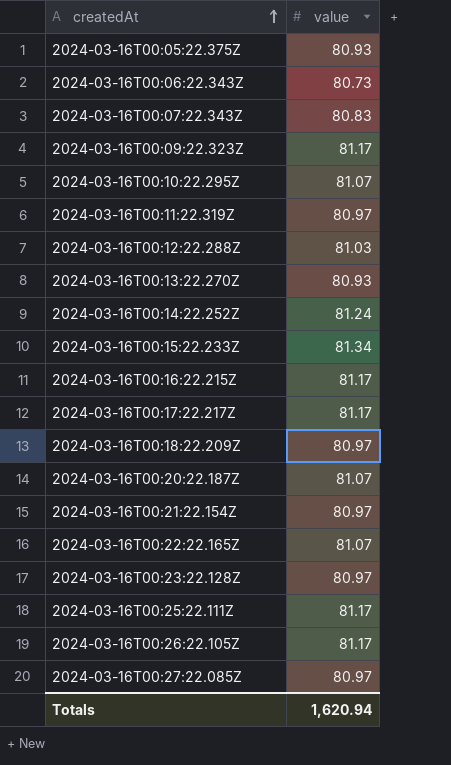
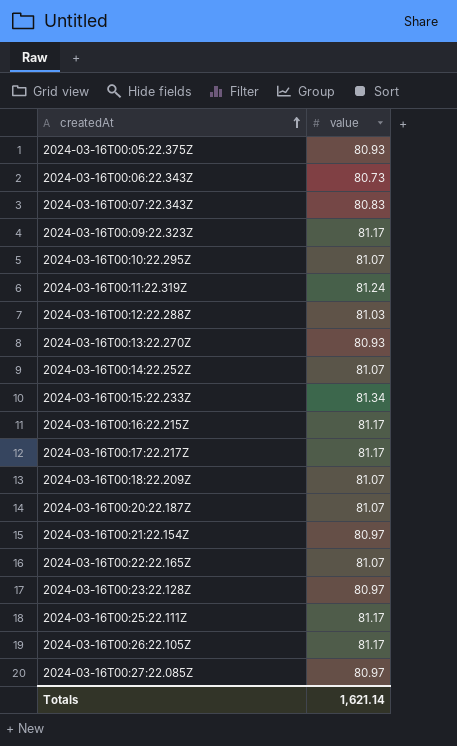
2024-03-16T00:11:22.319Z | value: 80.97 -> 81.24
2024-03-16T00:14:22.252Z | value: 81.24 -> 81.07
2024-03-16T00:18:22.209Z | value: 80.97 -> 81.07
Totals | value: 1,620.94 -> 1,621.14

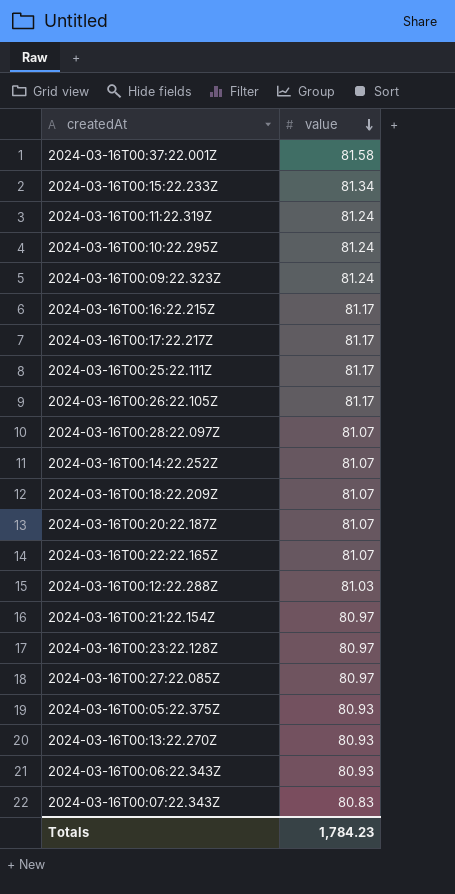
row order: createdAt ascending -> value descending
row 2024-03-16T00:37:22.001Z: none -> 81.58
2024-03-16T00:10:22.295Z | value: 81.07 -> 81.24
2024-03-16T00:09:22.323Z | value: 81.17 -> 81.24
row 2024-03-16T00:28:22.097Z: none -> 81.07
2024-03-16T00:06:22.343Z | value: 80.73 -> 80.93
Totals | value: 1,621.14 -> 1,784.23

